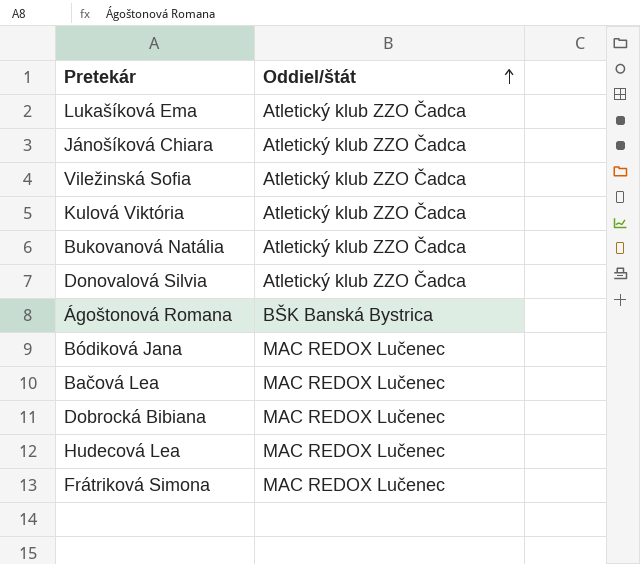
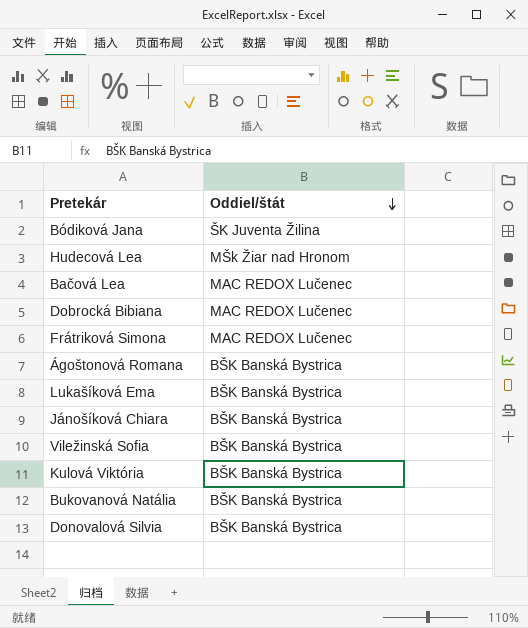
row order: Oddiel/štát ascending -> Oddiel/štát descending
Bódiková Jana | Oddiel/štát: MAC REDOX Lučenec -> ŠK Juventa Žilina
Hudecová Lea | Oddiel/štát: MAC REDOX Lučenec -> MŠk Žiar nad Hronom
Lukašíková Ema | Oddiel/štát: Atletický klub ZZO Čadca -> BŠK Banská Bystrica
Jánošíková Chiara | Oddiel/štát: Atletický klub ZZO Čadca -> BŠK Banská Bystrica
Viležinská Sofia | Oddiel/štát: Atletický klub ZZO Čadca -> BŠK Banská Bystrica
Kulová Viktória | Oddiel/štát: Atletický klub ZZO Čadca -> BŠK Banská Bystrica
Bukovanová Natália | Oddiel/štát: Atletický klub ZZO Čadca -> BŠK Banská Bystrica
Donovalová Silvia | Oddiel/štát: Atletický klub ZZO Čadca -> BŠK Banská Bystrica

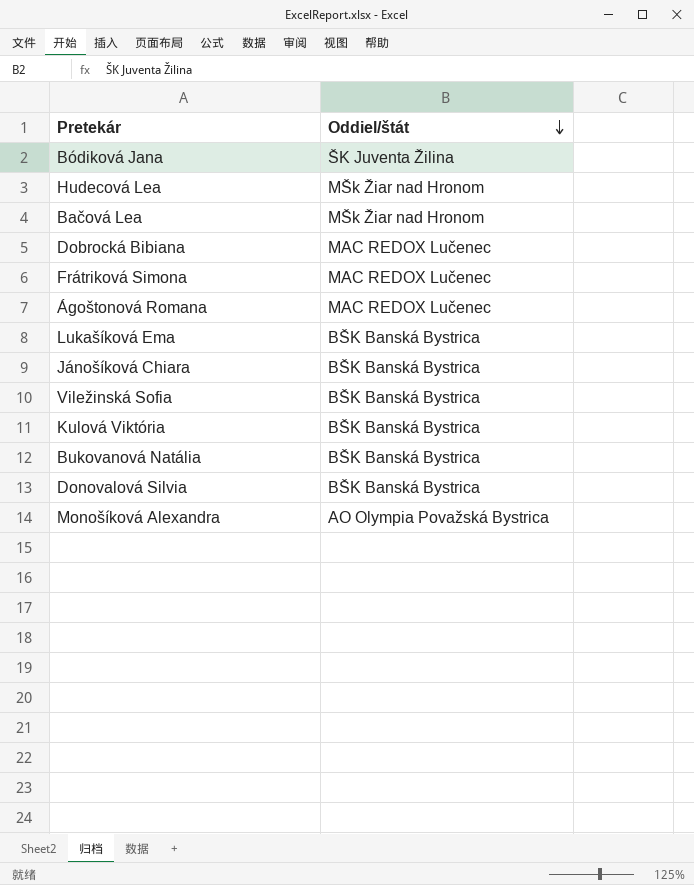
Bačová Lea | Oddiel/štát: MAC REDOX Lučenec -> MŠk Žiar nad Hronom
Ágoštonová Romana | Oddiel/štát: BŠK Banská Bystrica -> MAC REDOX Lučenec
row Monošíková Alexandra: none -> AO Olympia Považská Bystrica

